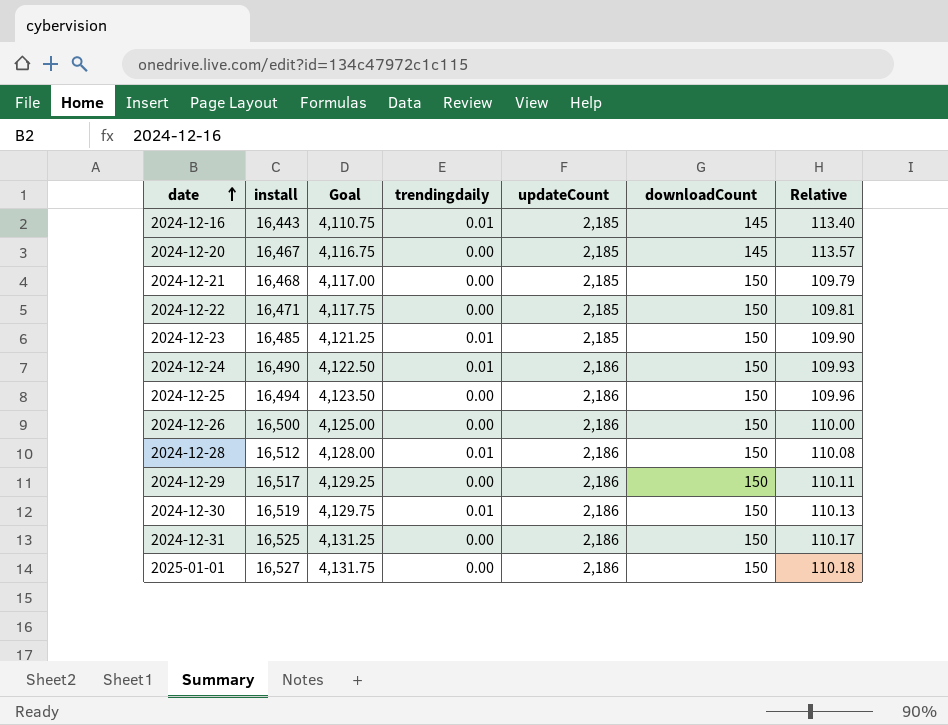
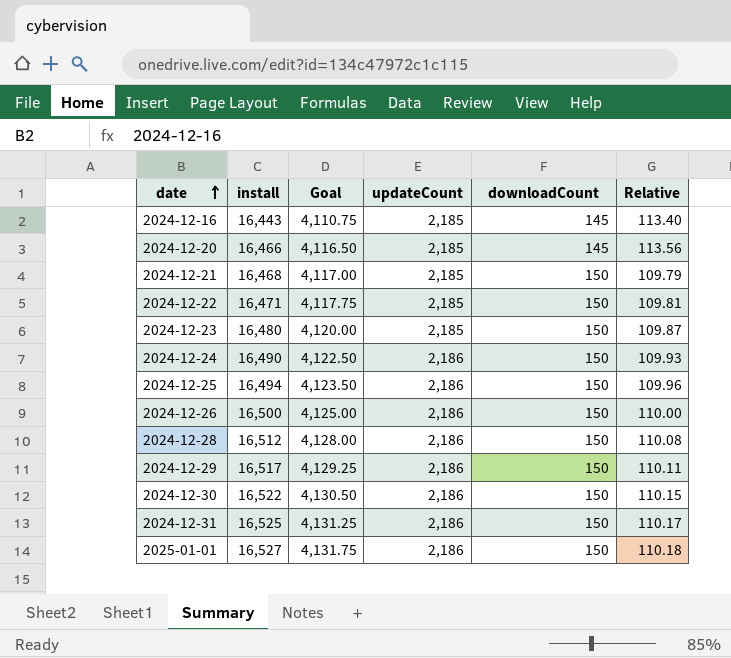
column trendingdaily | position: 4 -> none
2024-12-20 | install: 16,467 -> 16,466
2024-12-20 | Goal: 4,116.75 -> 4,116.50
2024-12-20 | Relative: 113.57 -> 113.56
2024-12-23 | install: 16,485 -> 16,480
2024-12-23 | Goal: 4,121.25 -> 4,120.00
2024-12-23 | Relative: 109.90 -> 109.87
2024-12-30 | install: 16,519 -> 16,522
2024-12-30 | Goal: 4,129.75 -> 4,130.50
2024-12-30 | Relative: 110.13 -> 110.15

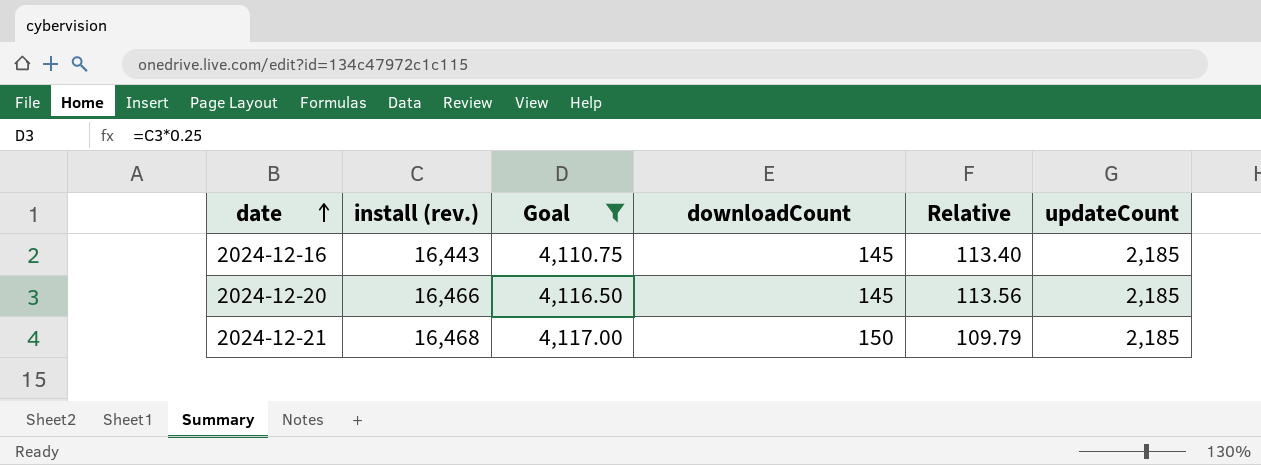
filter: none -> Goal <= 4,117.00
column name: install -> install (rev.)
column updateCount | position: 4 -> 6

